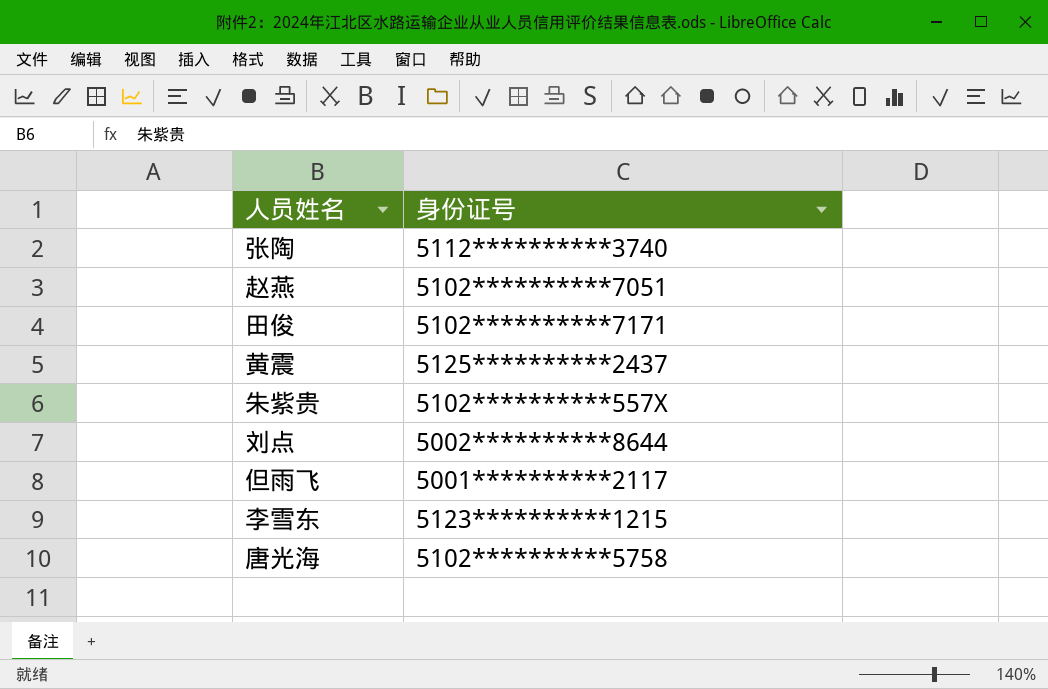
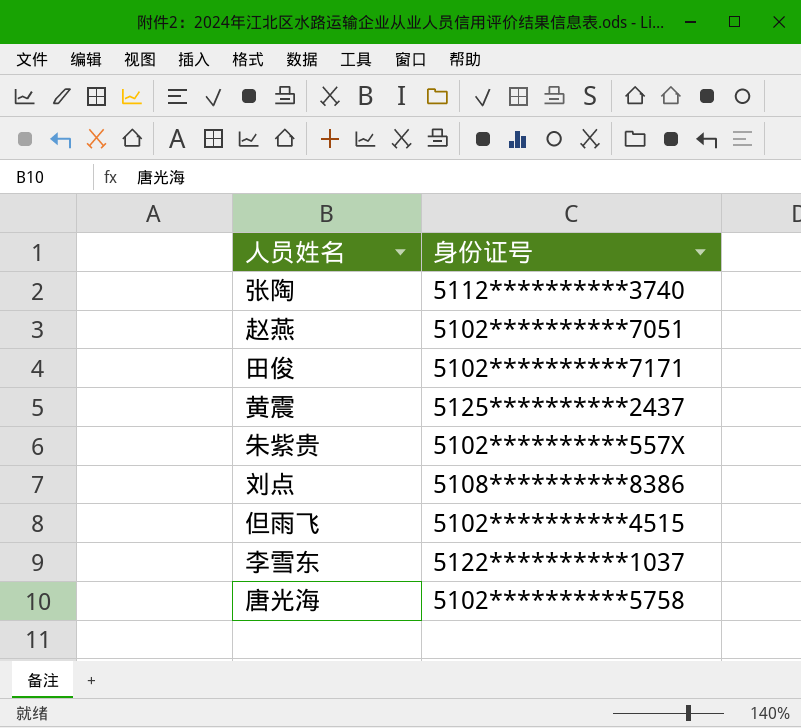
刘点 | 身份证号: 5002**********8644 -> 5108**********8386
但雨飞 | 身份证号: 5001**********2117 -> 5102**********4515
李雪东 | 身份证号: 5123**********1215 -> 5122**********1037

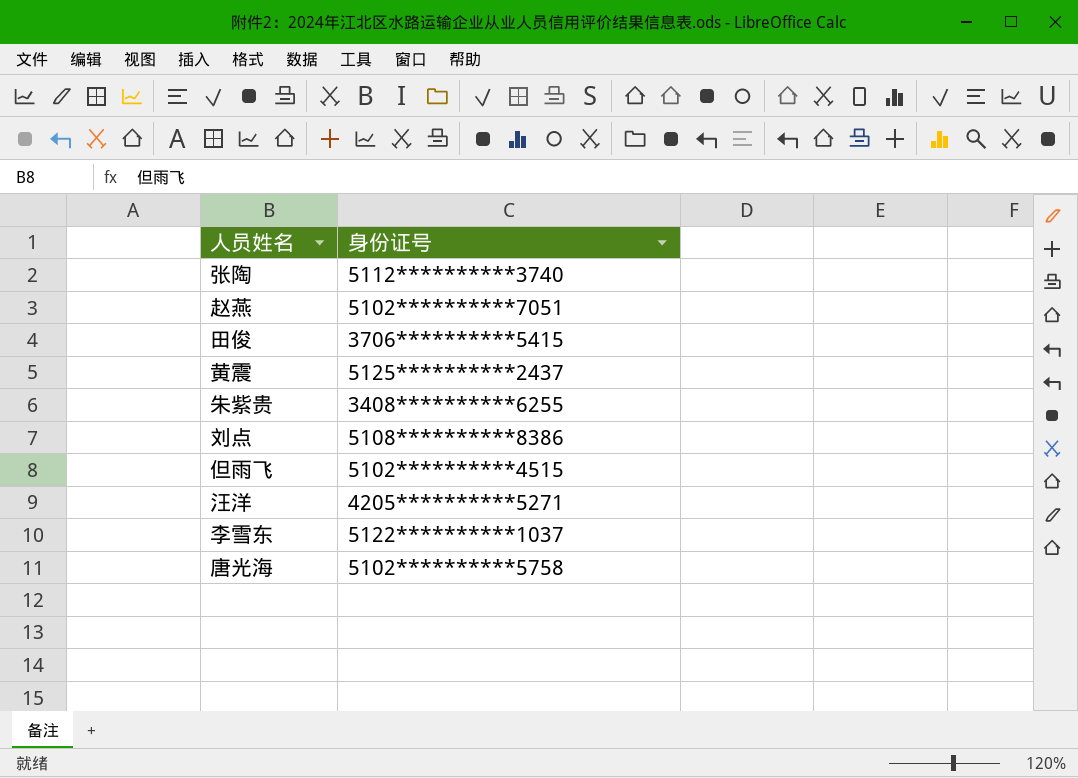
田俊 | 身份证号: 5102**********7171 -> 3706**********5415
朱紫贵 | 身份证号: 5102**********557X -> 3408**********6255
row 汪洋: none -> 4205**********5271

